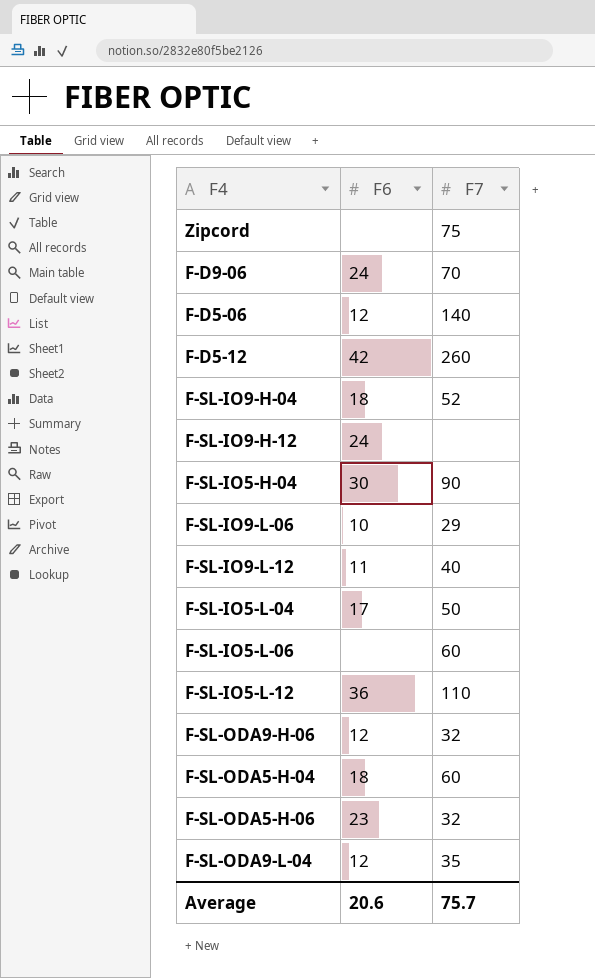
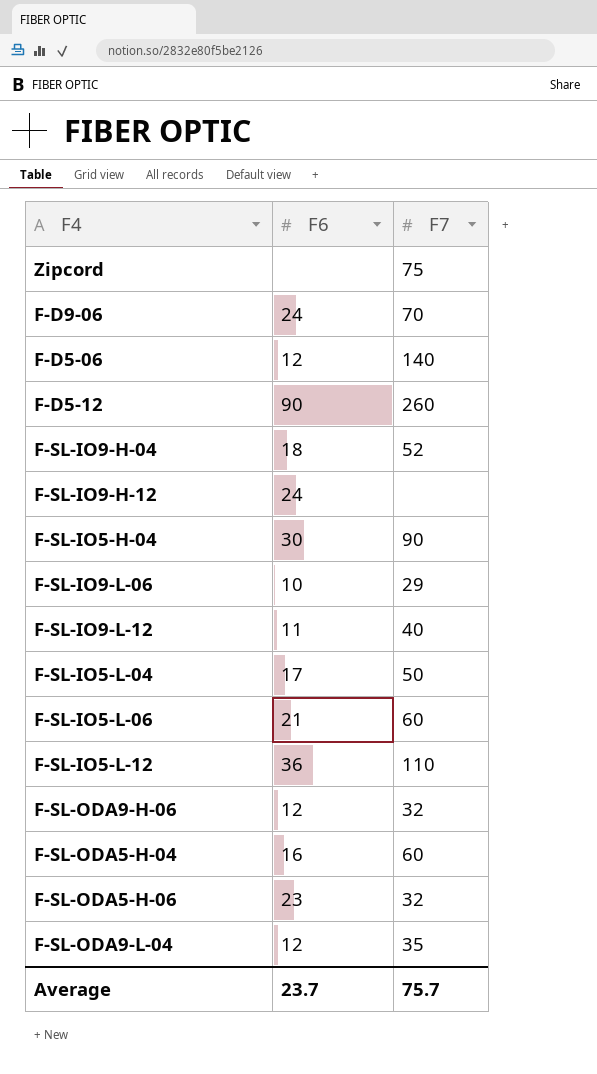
F-D5-12 | F6: 42 -> 90
F-SL-IO5-L-06 | F6: none -> 21
F-SL-ODA5-H-04 | F6: 18 -> 16
Average | F6: 20.6 -> 23.7

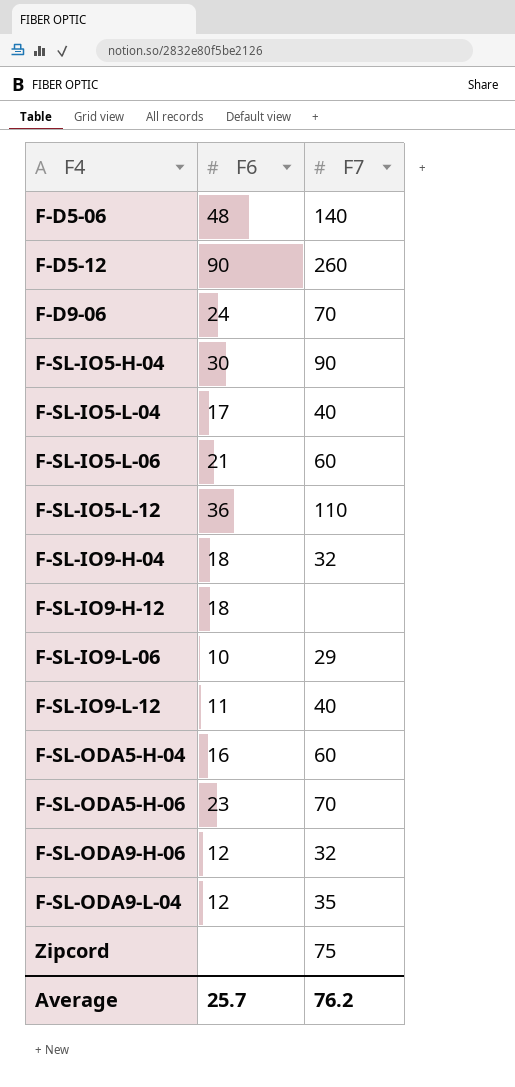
row order: none -> F4 ascending
F-D5-06 | F6: 12 -> 48
F-SL-IO5-L-04 | F7: 50 -> 40
F-SL-IO9-H-04 | F7: 52 -> 32
F-SL-IO9-H-12 | F6: 24 -> 18
F-SL-ODA5-H-06 | F7: 32 -> 70
Average | F6: 23.7 -> 25.7
Average | F7: 75.7 -> 76.2

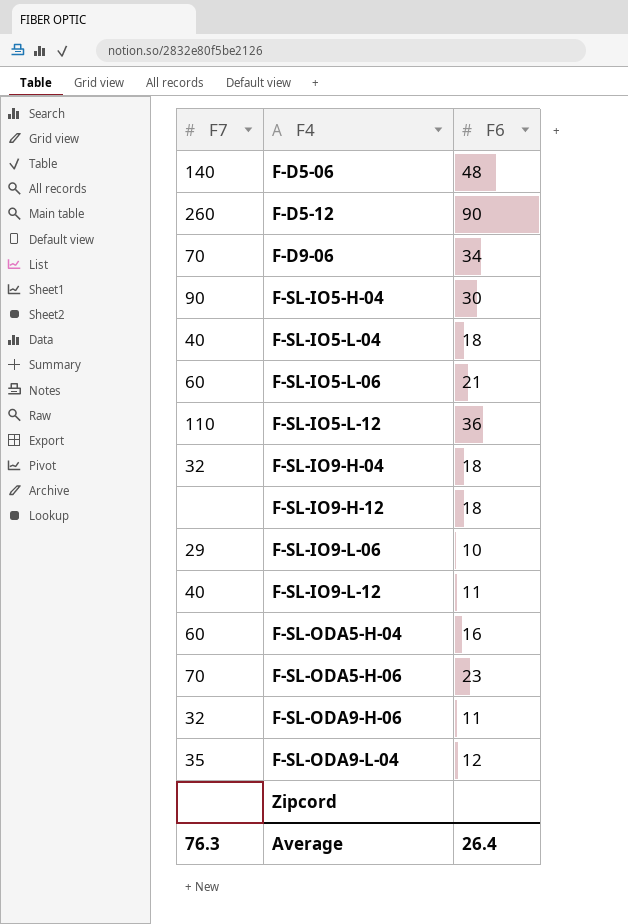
column F7 | position: 3 -> 1
F-D9-06 | F6: 24 -> 34
F-SL-IO5-L-04 | F6: 17 -> 18
F-SL-ODA9-H-06 | F6: 12 -> 11
Zipcord | F7: 75 -> none
Average | F7: 76.2 -> 76.3
Average | F6: 25.7 -> 26.4

